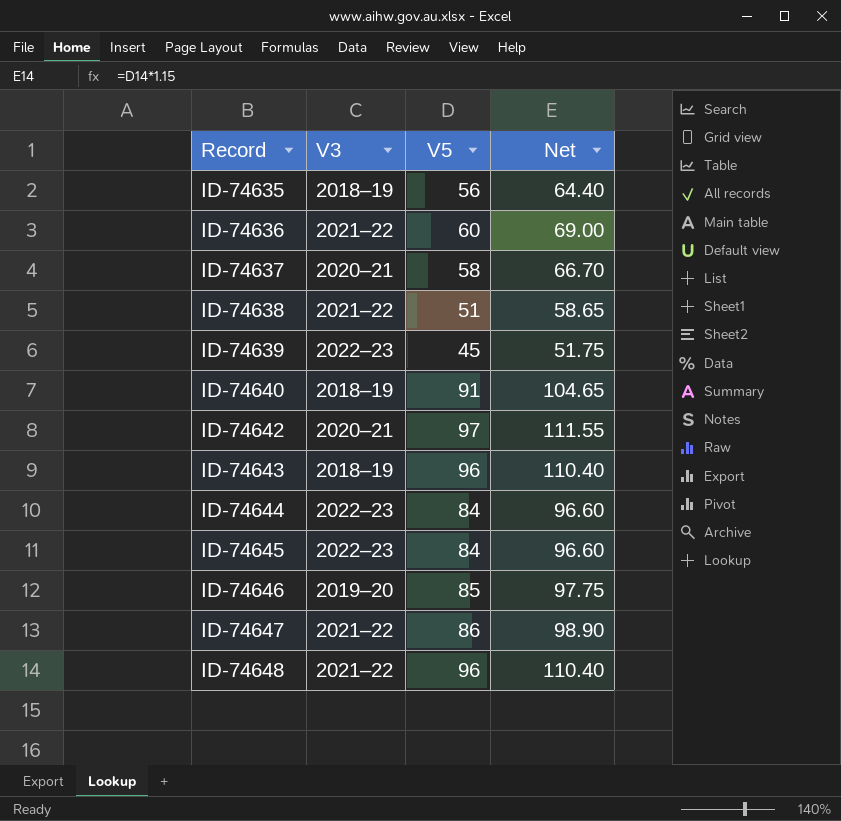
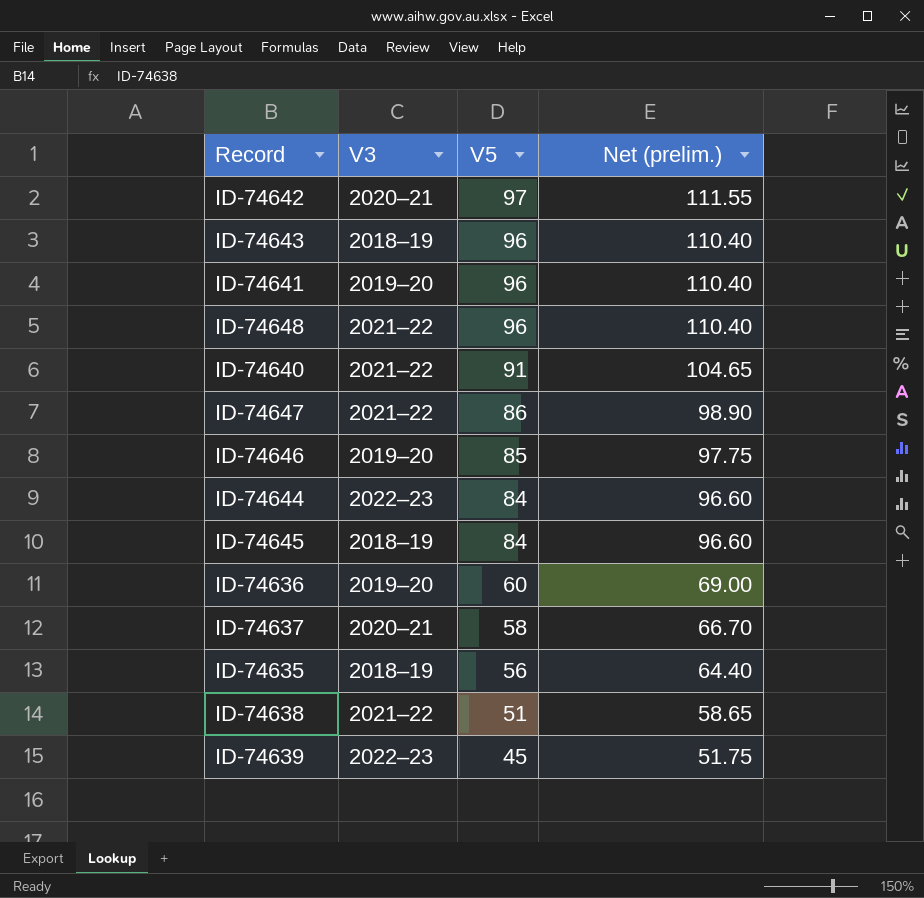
row order: Record ascending -> V5 descending
column name: Net -> Net (prelim.)
row ID-74641: none -> 2019–20 | 96 | 110.40
ID-74640 | V3: 2018–19 -> 2021–22
ID-74645 | V3: 2022–23 -> 2018–19
ID-74636 | V3: 2021–22 -> 2019–20

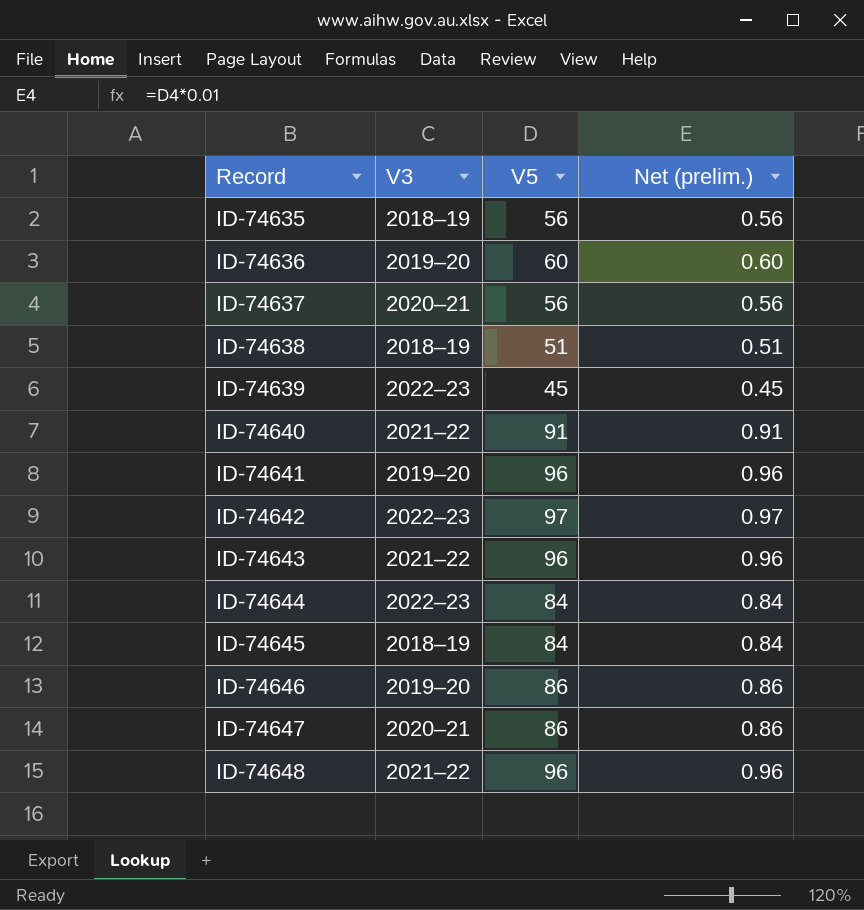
row order: V5 descending -> Record ascending
column Net (prelim.) | formula: [V5] * 1.15 -> [V5] * 0.01
ID-74637 | V5: 58 -> 56
ID-74638 | V3: 2021–22 -> 2018–19
ID-74642 | V3: 2020–21 -> 2022–23
ID-74643 | V3: 2018–19 -> 2021–22
ID-74646 | V5: 85 -> 86
ID-74647 | V3: 2021–22 -> 2020–21

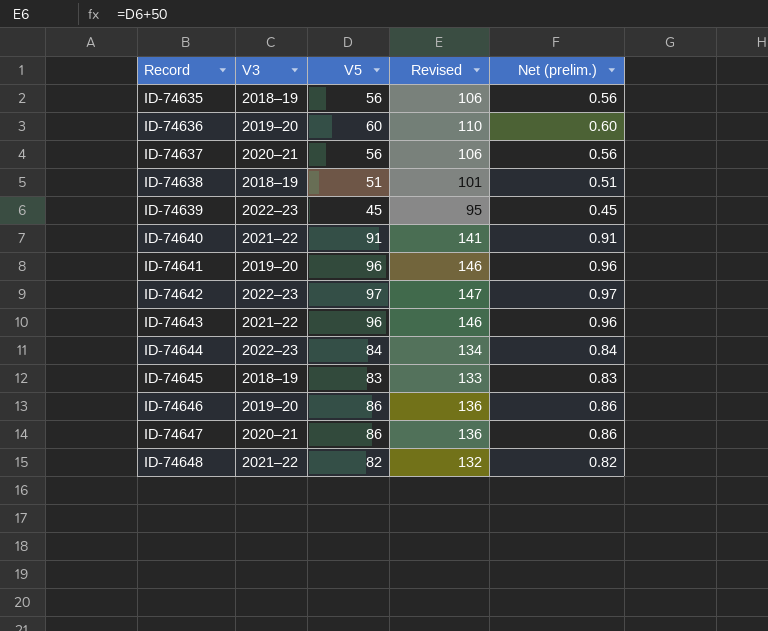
column Revised | formula: none -> [V5] + 50
ID-74645 | V5: 84 -> 83
ID-74645 | Net (prelim.): 0.84 -> 0.83
ID-74648 | V5: 96 -> 82
ID-74648 | Net (prelim.): 0.96 -> 0.82

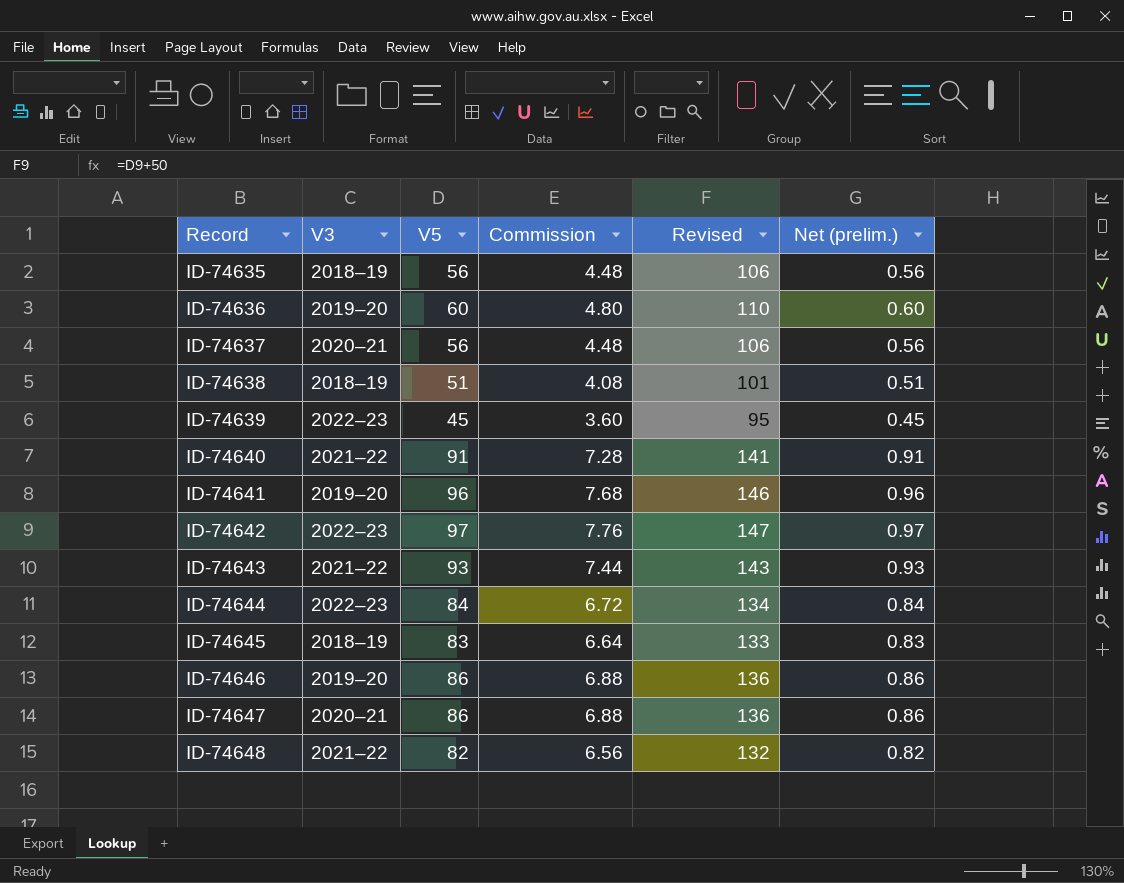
column Commission | formula: none -> [V5] * 0.08
ID-74643 | V5: 96 -> 93
ID-74643 | Revised: 146 -> 143
ID-74643 | Net (prelim.): 0.96 -> 0.93

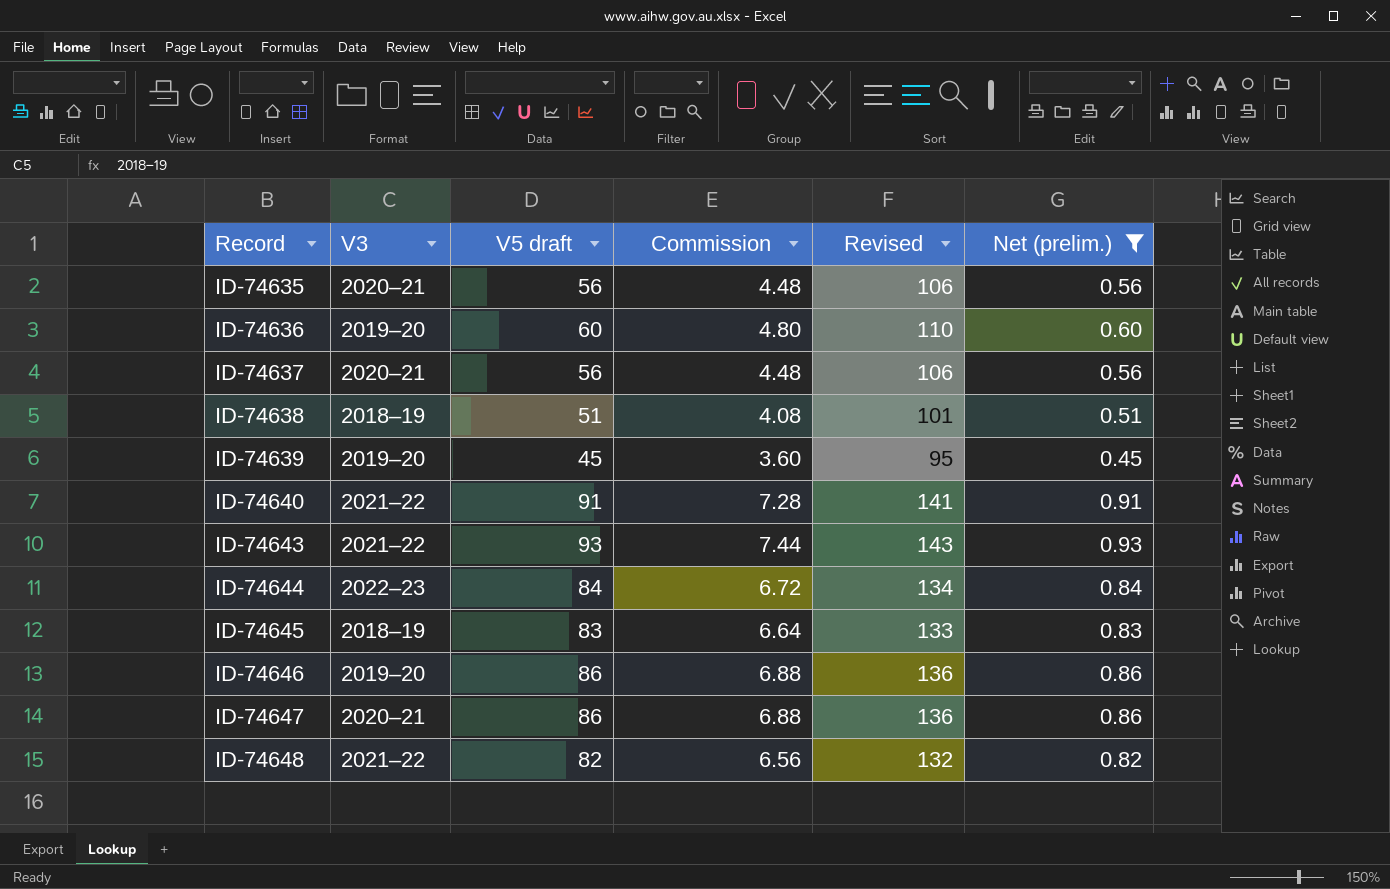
filter: none -> Net (prelim.) <= 0.93
column name: V5 -> V5 draft
ID-74635 | V3: 2018–19 -> 2020–21
ID-74639 | V3: 2022–23 -> 2019–20

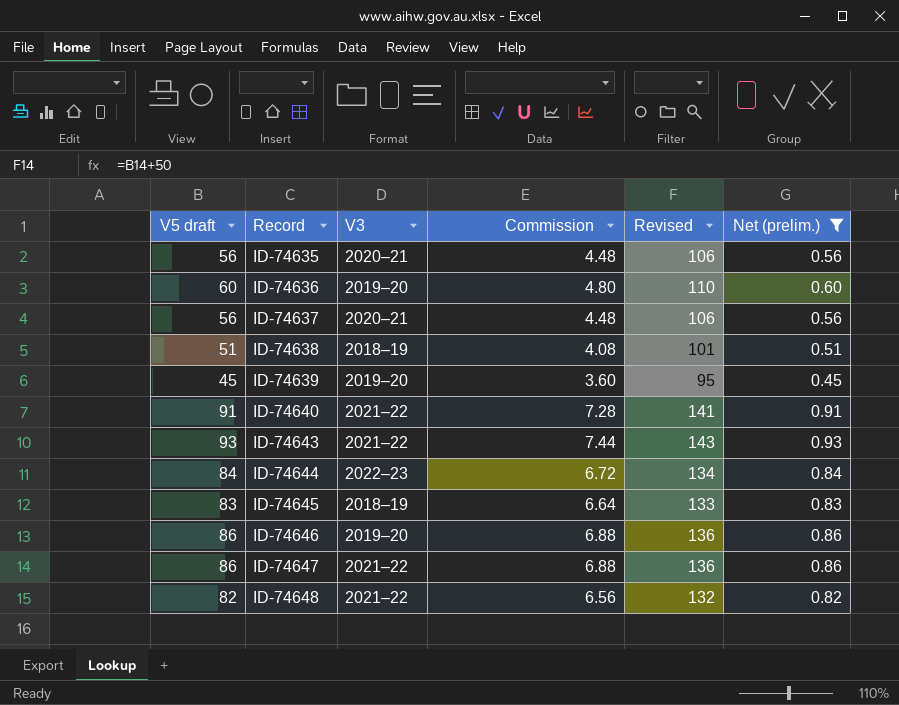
column V5 draft | position: 3 -> 1
ID-74647 | V3: 2020–21 -> 2021–22

